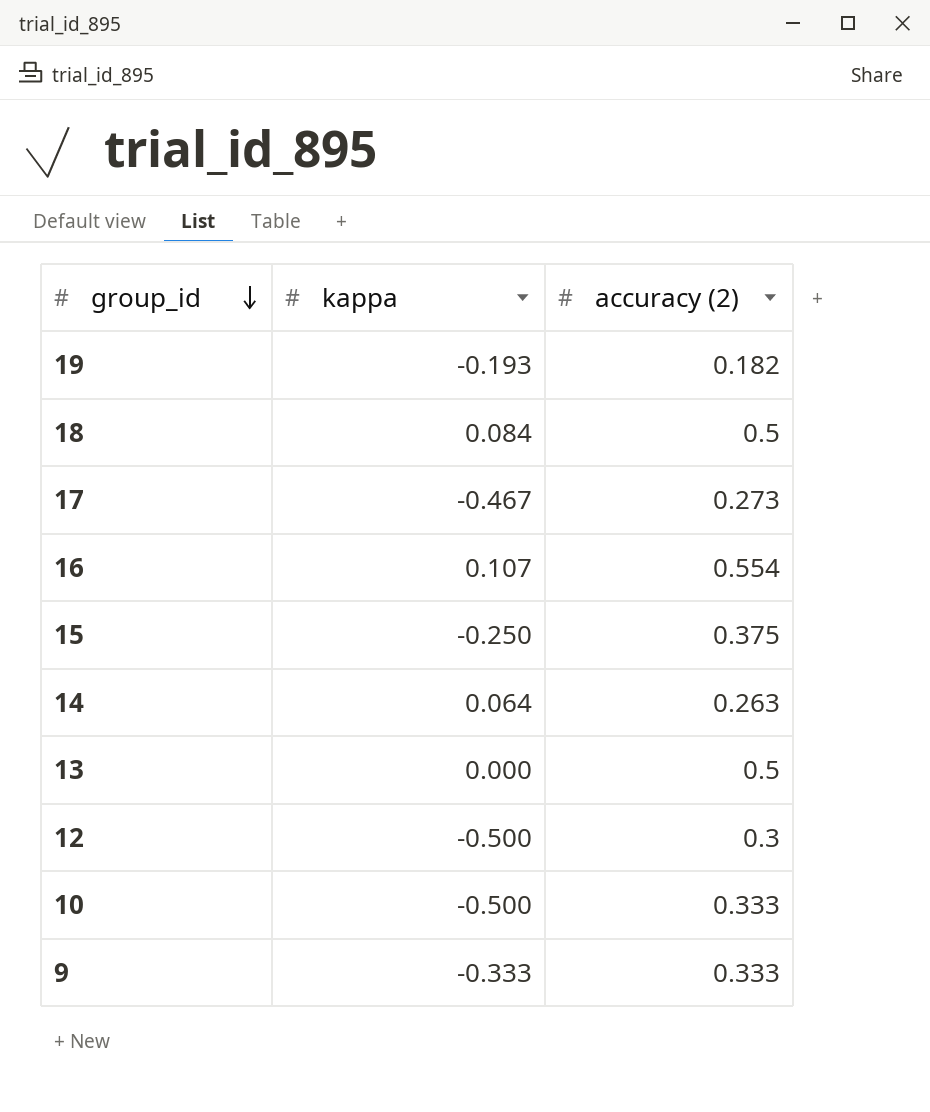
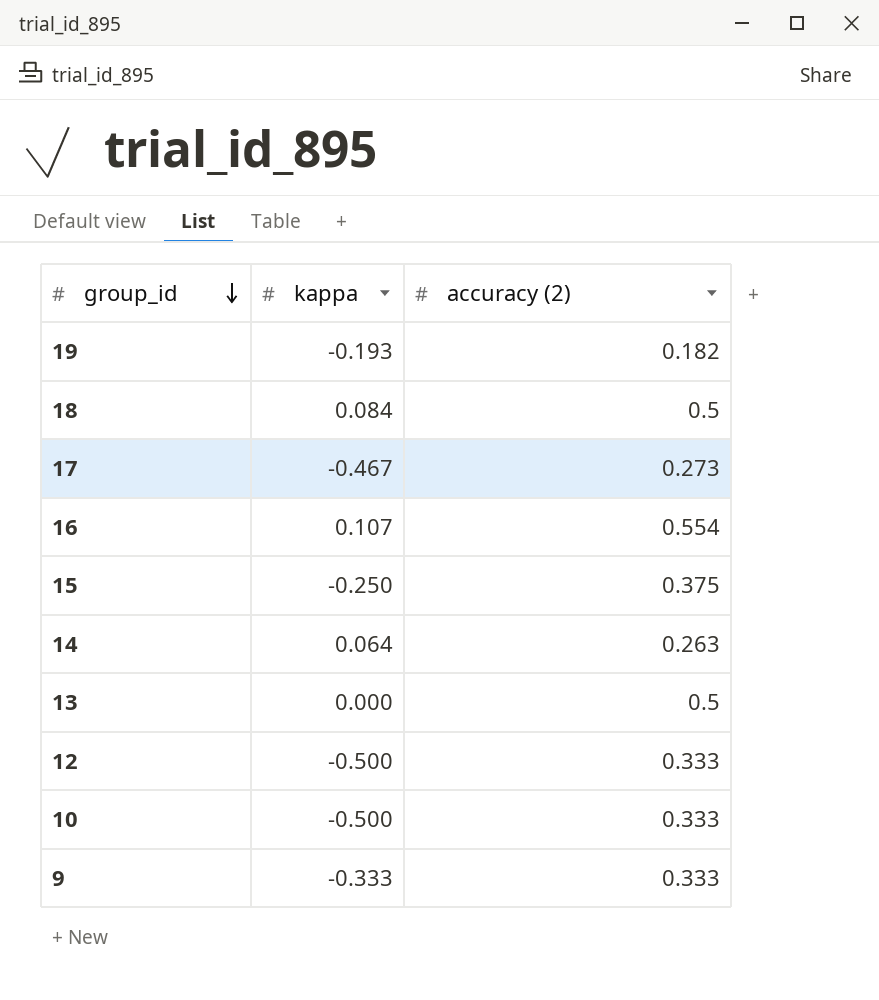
12 | accuracy (2): 0.3 -> 0.333

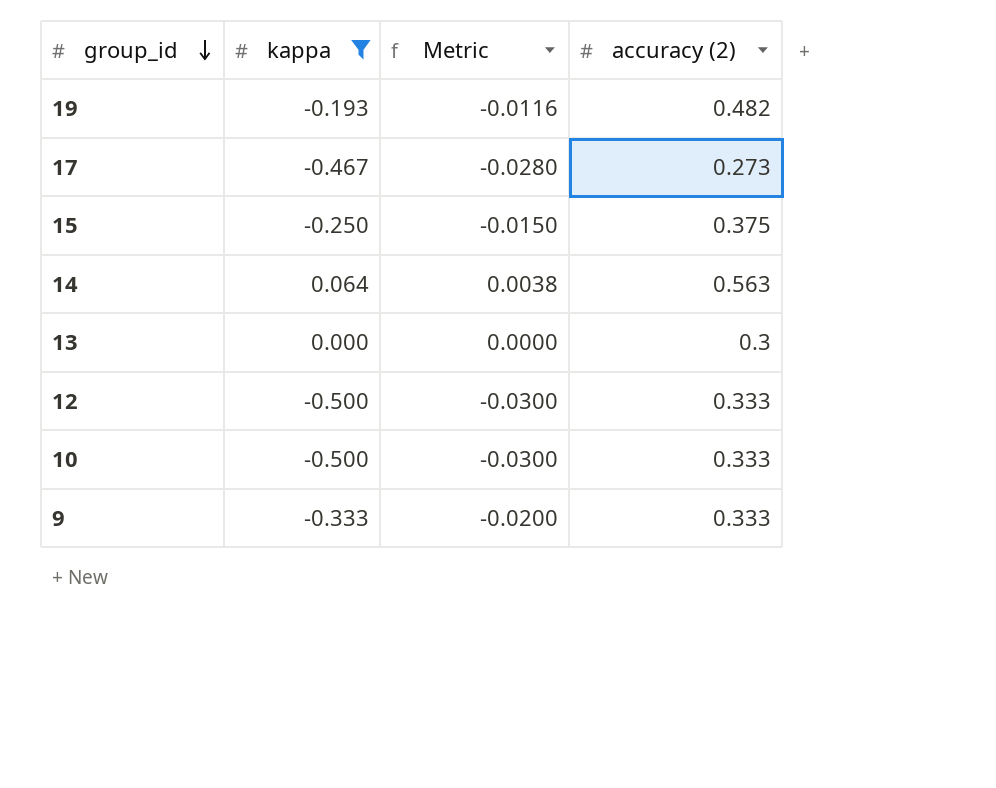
filter: none -> kappa <= 0.064
column Metric | formula: none -> [kappa] * 0.06
19 | accuracy (2): 0.182 -> 0.482
14 | accuracy (2): 0.263 -> 0.563
13 | accuracy (2): 0.5 -> 0.3

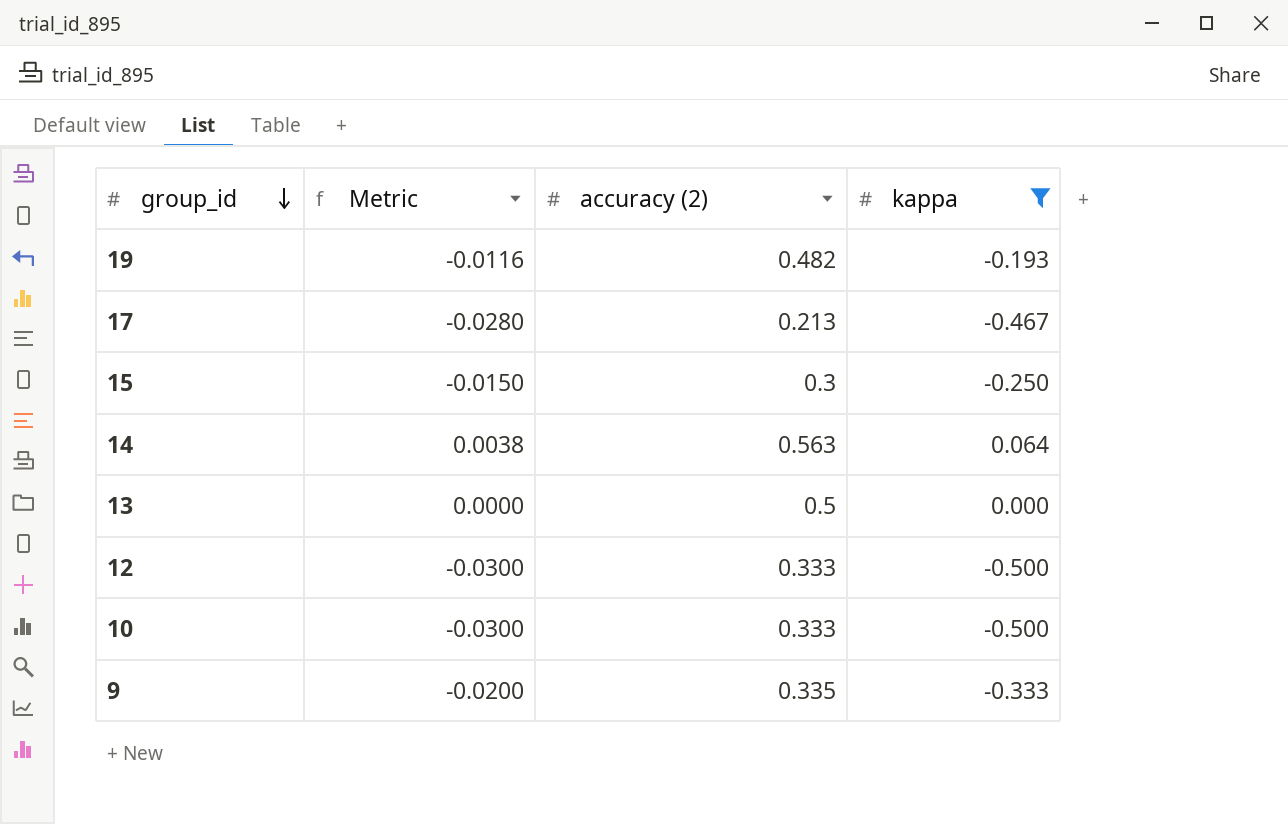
column kappa | position: 2 -> 4
17 | accuracy (2): 0.273 -> 0.213
15 | accuracy (2): 0.375 -> 0.3
13 | accuracy (2): 0.3 -> 0.5
9 | accuracy (2): 0.333 -> 0.335

